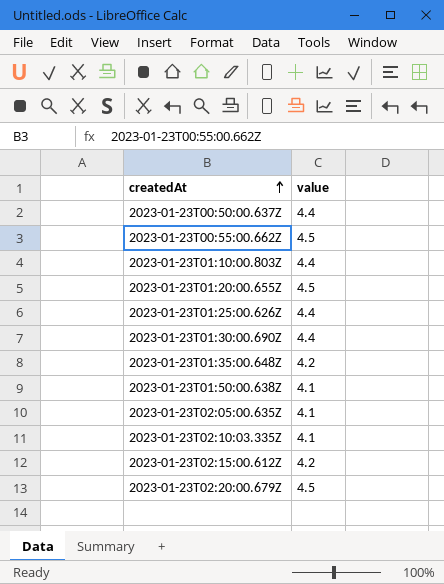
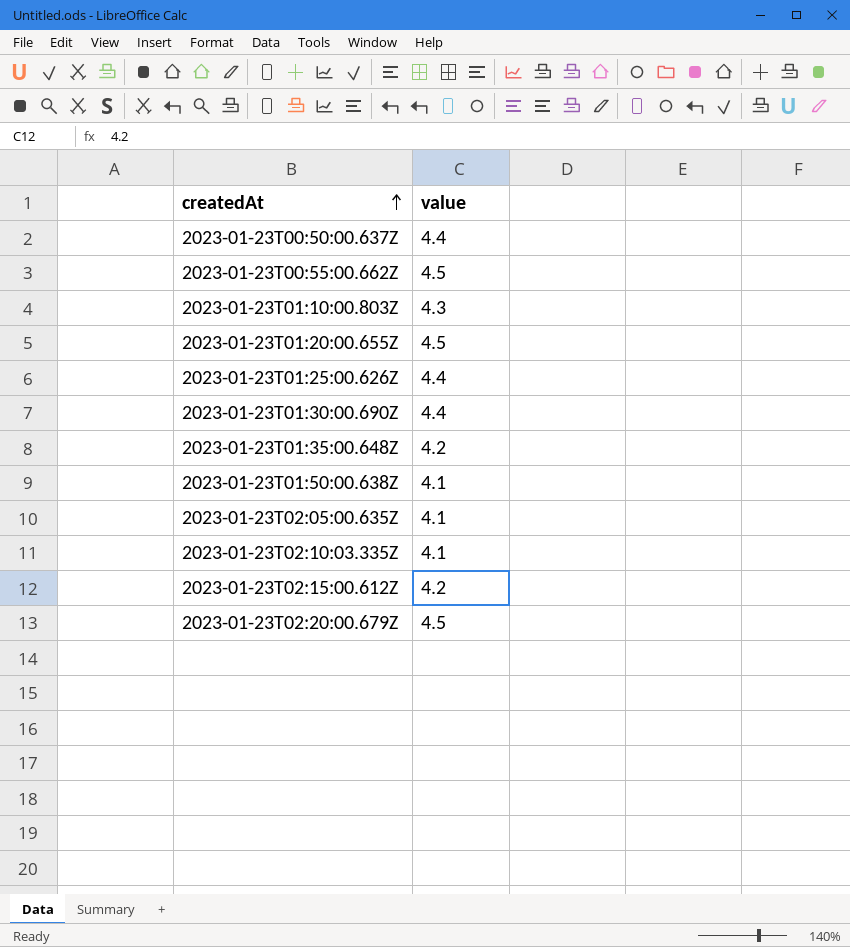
2023-01-23T01:10:00.803Z | value: 4.4 -> 4.3

